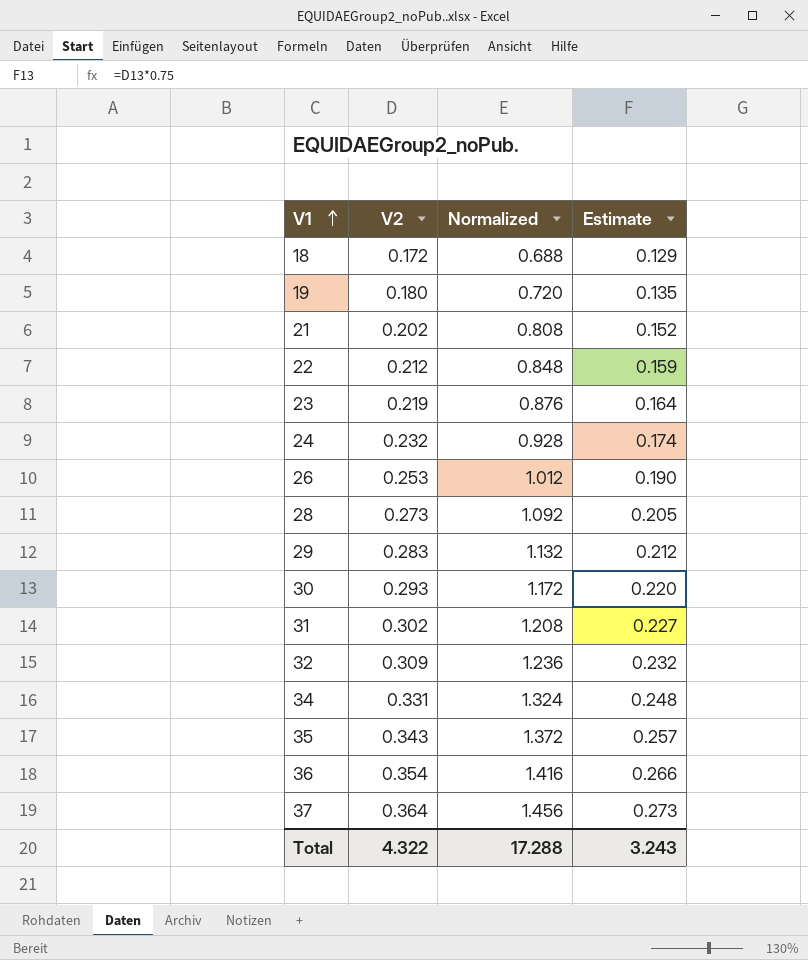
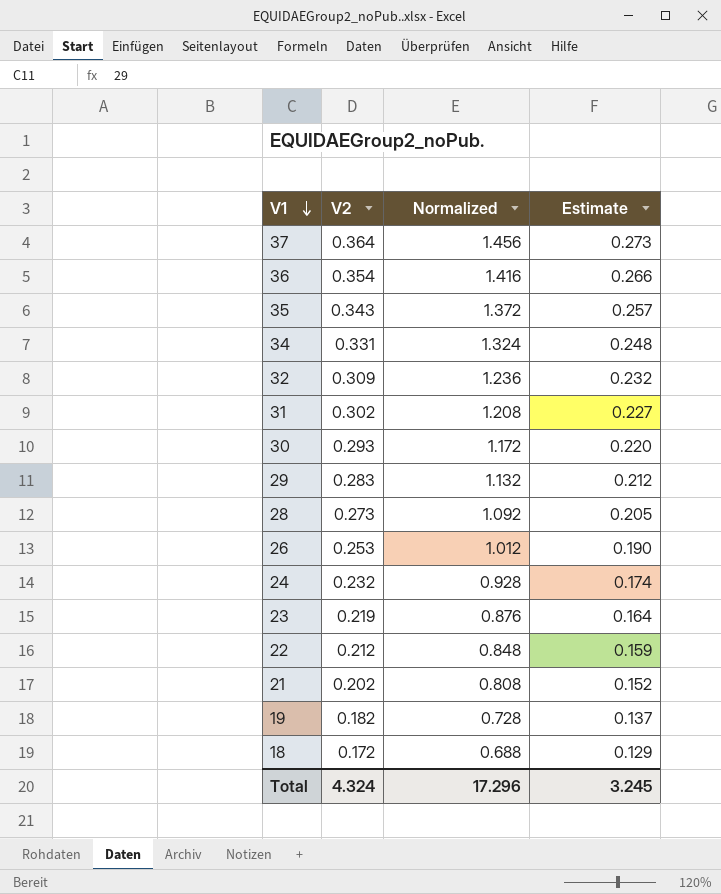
row order: V1 ascending -> V1 descending
19 | V2: 0.180 -> 0.182
19 | Normalized: 0.720 -> 0.728
19 | Estimate: 0.135 -> 0.137
Total | V2: 4.322 -> 4.324
Total | Normalized: 17.288 -> 17.296
Total | Estimate: 3.243 -> 3.245

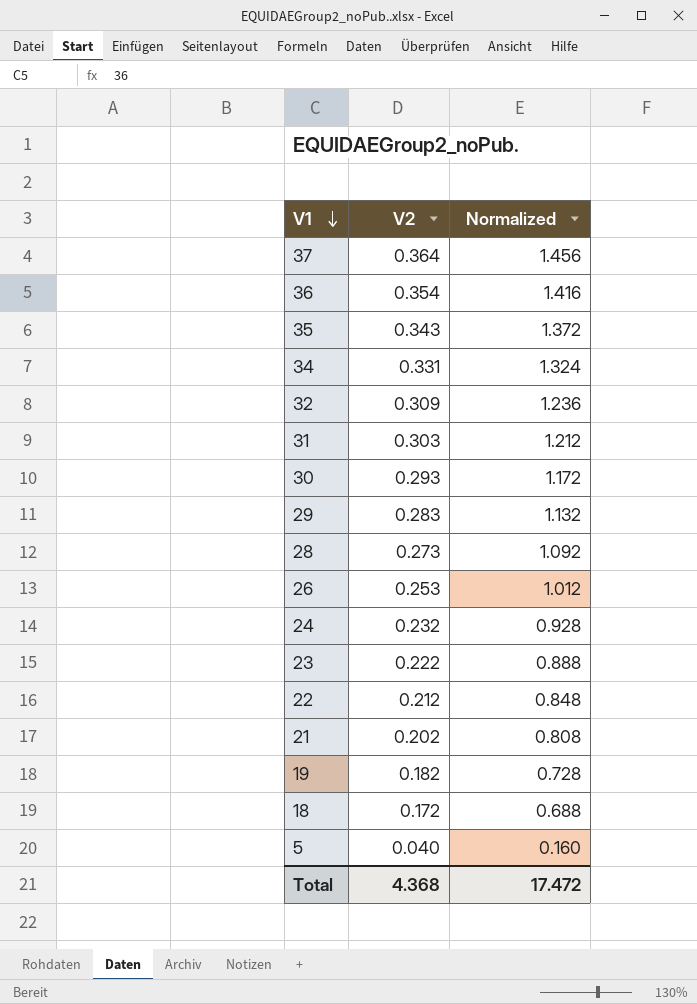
column Estimate | formula: [V2] * 0.75 -> none
31 | V2: 0.302 -> 0.303
31 | Normalized: 1.208 -> 1.212
23 | V2: 0.219 -> 0.222
23 | Normalized: 0.876 -> 0.888
row 5: none -> 0.040 | 0.160
Total | V2: 4.324 -> 4.368
Total | Normalized: 17.296 -> 17.472

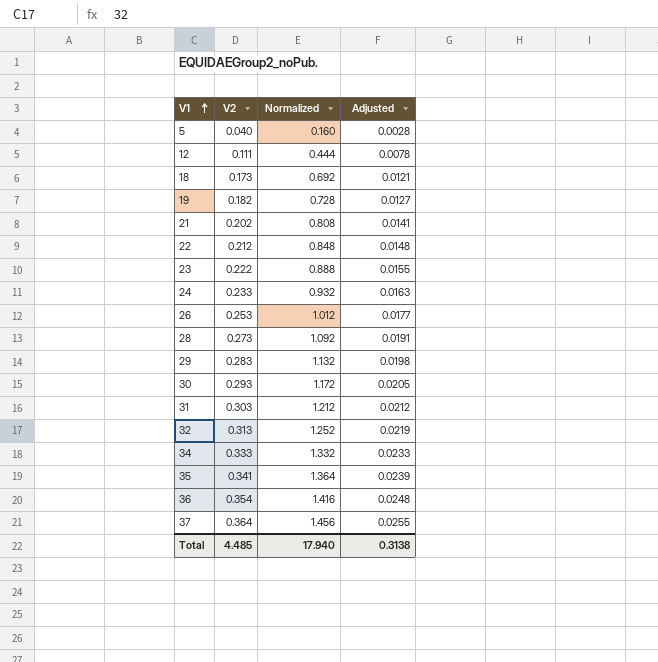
row order: V1 descending -> V1 ascending
column Adjusted | formula: none -> [V2] * 0.07
row 12: none -> 0.111 | 0.444 | 0.0078
18 | V2: 0.172 -> 0.173
18 | Normalized: 0.688 -> 0.692
24 | V2: 0.232 -> 0.233
24 | Normalized: 0.928 -> 0.932
32 | V2: 0.309 -> 0.313
32 | Normalized: 1.236 -> 1.252
34 | V2: 0.331 -> 0.333
34 | Normalized: 1.324 -> 1.332
35 | V2: 0.343 -> 0.341
35 | Normalized: 1.372 -> 1.364
Total | V2: 4.368 -> 4.485
Total | Normalized: 17.472 -> 17.940

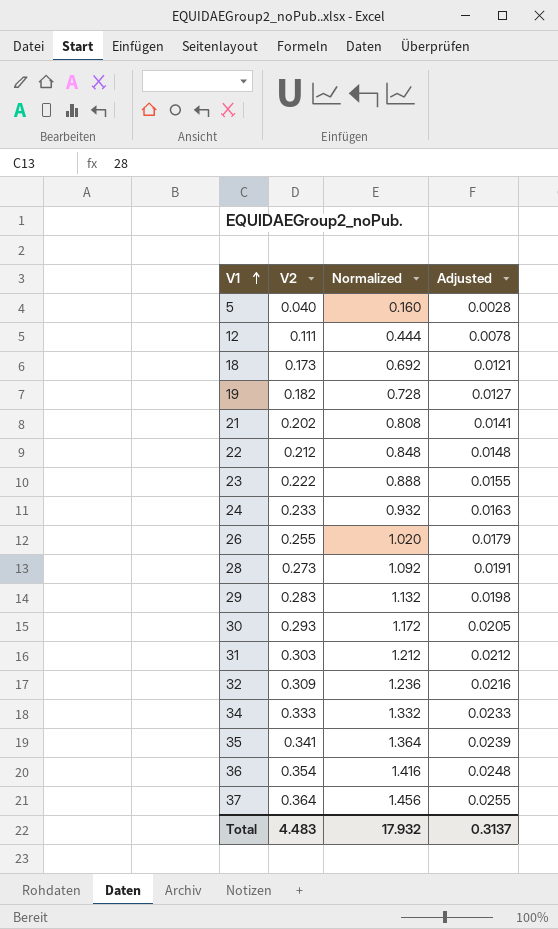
26 | V2: 0.253 -> 0.255
26 | Normalized: 1.012 -> 1.020
26 | Adjusted: 0.0177 -> 0.0179
32 | V2: 0.313 -> 0.309
32 | Normalized: 1.252 -> 1.236
32 | Adjusted: 0.0219 -> 0.0216
Total | V2: 4.485 -> 4.483
Total | Normalized: 17.940 -> 17.932
Total | Adjusted: 0.3138 -> 0.3137

